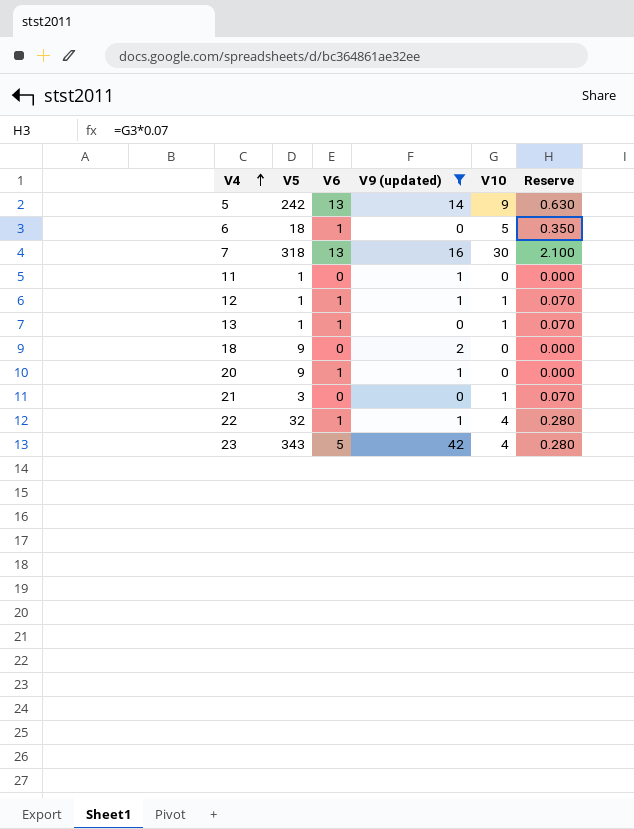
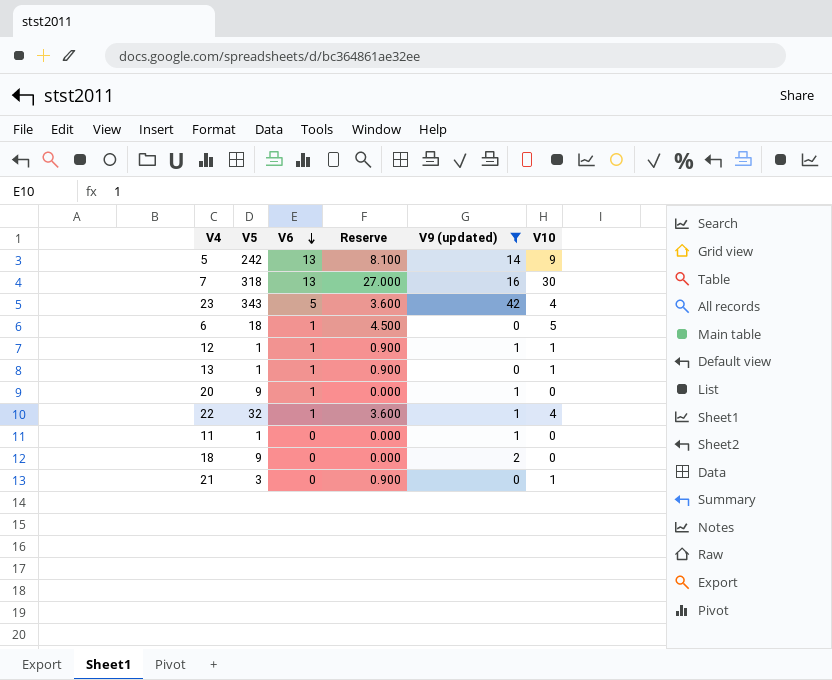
row order: V4 ascending -> V6 descending
column Reserve | formula: [V10] * 0.07 -> [V10] * 0.9
column Reserve | position: 6 -> 4

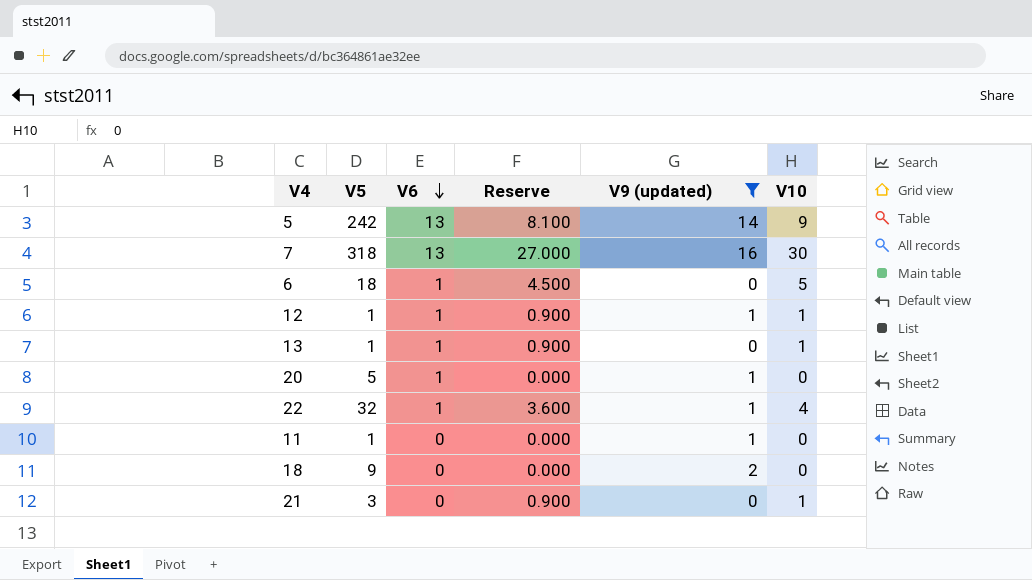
row 23: 343 | 5 | 3.600 | 42 | 4 -> none
20 | V5: 9 -> 5

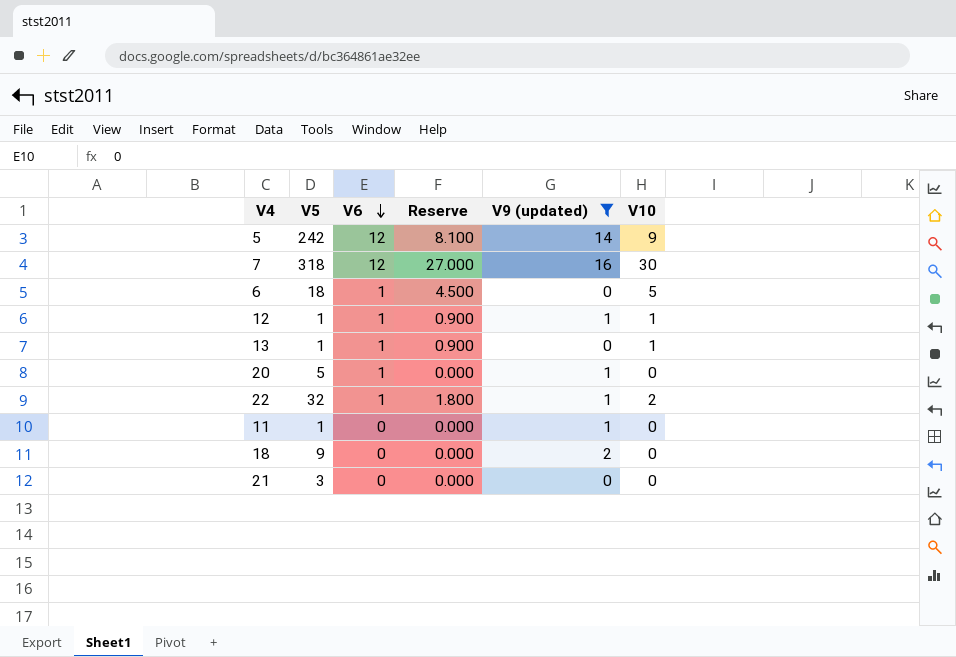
5 | V6: 13 -> 12
7 | V6: 13 -> 12
22 | Reserve: 3.600 -> 1.800
22 | V10: 4 -> 2
21 | Reserve: 0.900 -> 0.000
21 | V10: 1 -> 0

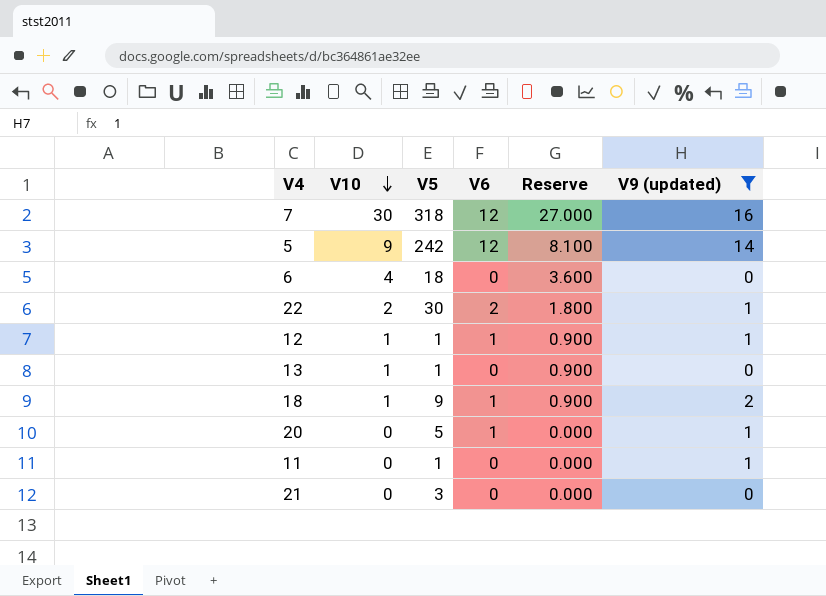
row order: V6 descending -> V10 descending
column V10 | position: 6 -> 2
6 | V10: 5 -> 4
6 | V6: 1 -> 0
6 | Reserve: 4.500 -> 3.600
22 | V5: 32 -> 30
22 | V6: 1 -> 2
13 | V6: 1 -> 0
18 | V10: 0 -> 1
18 | V6: 0 -> 1
18 | Reserve: 0.000 -> 0.900

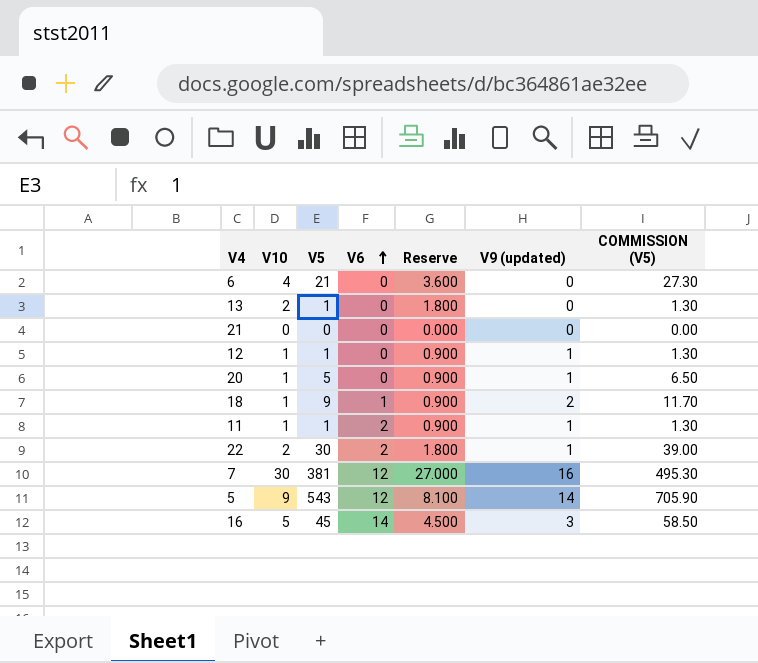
filter: V9 (updated) != 3 -> none
row order: V10 descending -> V6 ascending
column COMMISSION (V5) | formula: none -> [V5] * 1.3
6 | V5: 18 -> 21
13 | V10: 1 -> 2
13 | Reserve: 0.900 -> 1.800
21 | V5: 3 -> 0
12 | V6: 1 -> 0
20 | V10: 0 -> 1
20 | V6: 1 -> 0
20 | Reserve: 0.000 -> 0.900
11 | V10: 0 -> 1
11 | V6: 0 -> 2
11 | Reserve: 0.000 -> 0.900
7 | V5: 318 -> 381
5 | V5: 242 -> 543

